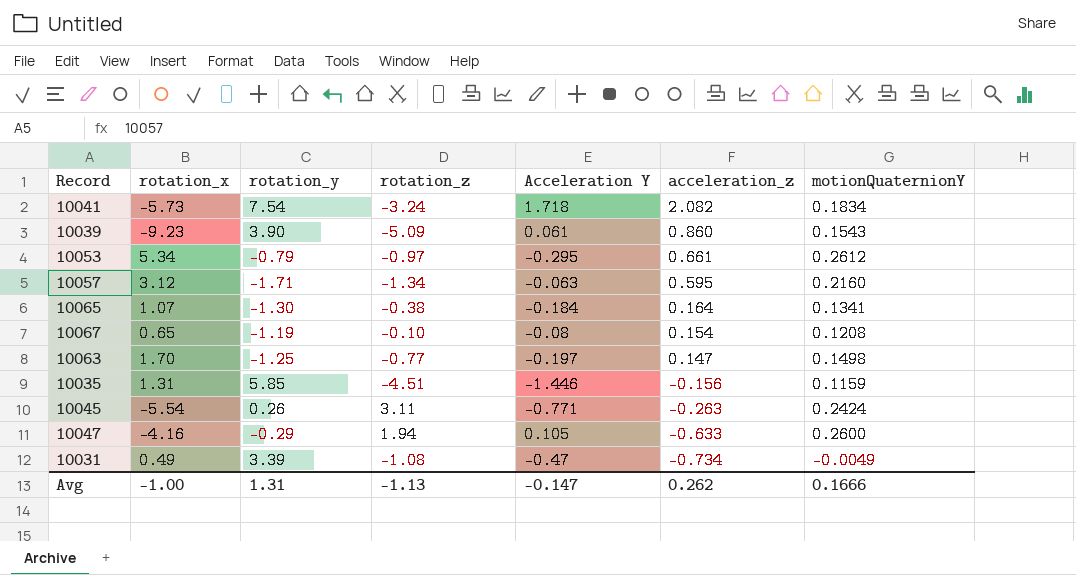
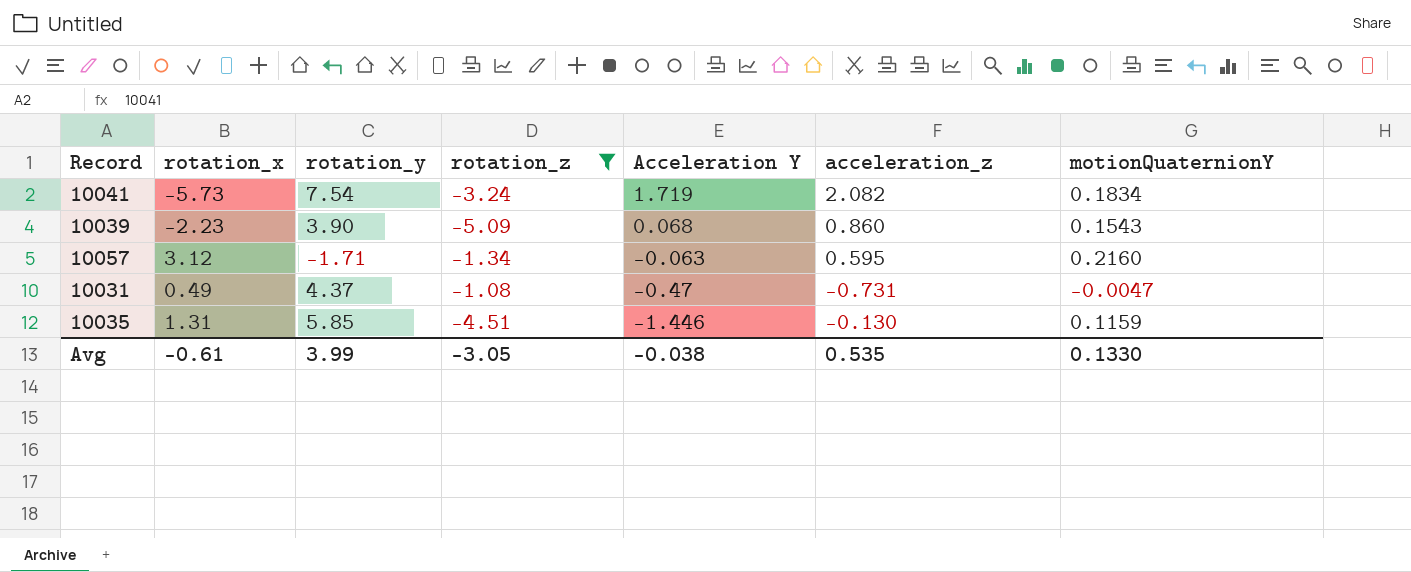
filter: none -> rotation_z <= -1.08
row order: acceleration_z descending -> Acceleration Y descending
10041 | Acceleration Y: 1.718 -> 1.719
10039 | rotation_x: -9.23 -> -2.23
10039 | Acceleration Y: 0.061 -> 0.068
10031 | rotation_y: 3.39 -> 4.37
10031 | acceleration_z: -0.734 -> -0.731
10031 | motionQuaternionY: -0.0049 -> -0.0047
10035 | acceleration_z: -0.156 -> -0.130
Avg | rotation_x: -1.00 -> -0.61
Avg | rotation_y: 1.31 -> 3.99
Avg | rotation_z: -1.13 -> -3.05
Avg | Acceleration Y: -0.147 -> -0.038
Avg | acceleration_z: 0.262 -> 0.535
Avg | motionQuaternionY: 0.1666 -> 0.1330

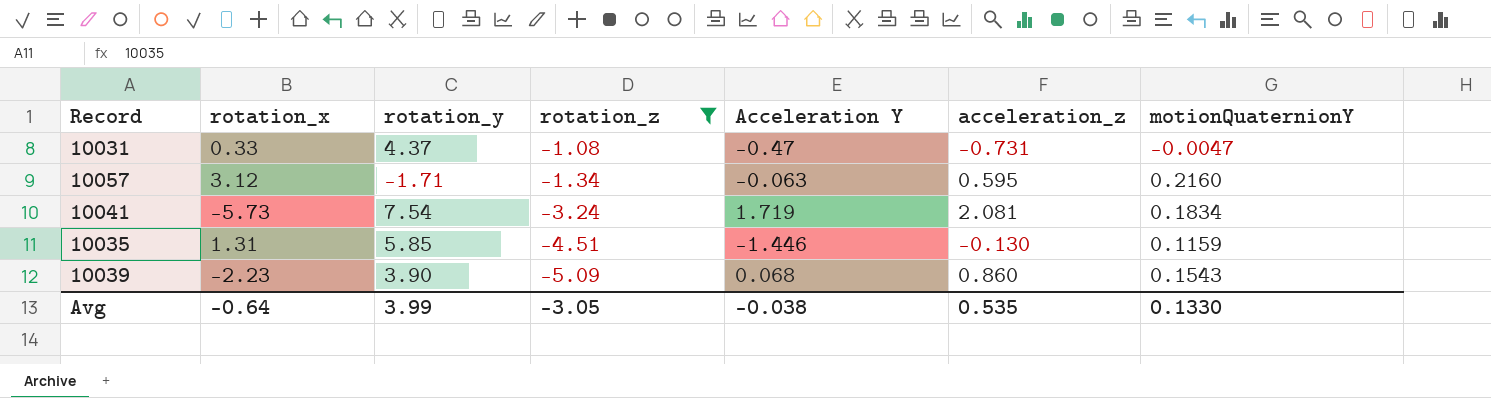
row order: Acceleration Y descending -> rotation_z descending
10031 | rotation_x: 0.49 -> 0.33
10041 | acceleration_z: 2.082 -> 2.081
Avg | rotation_x: -0.61 -> -0.64

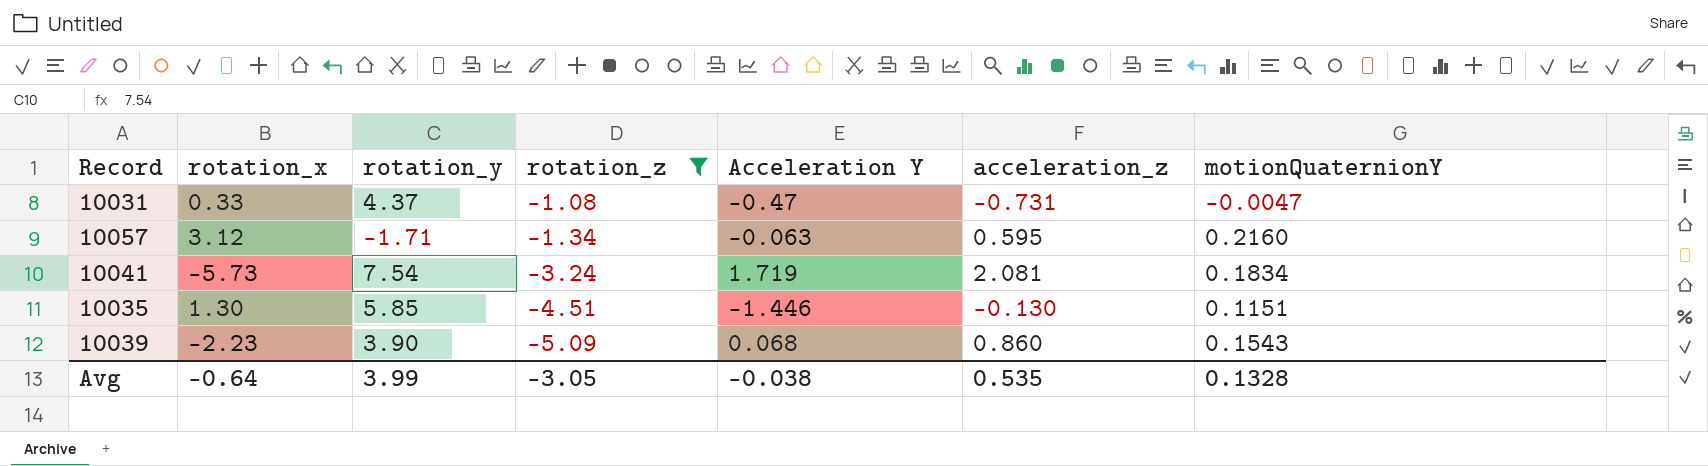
10035 | rotation_x: 1.31 -> 1.30
10035 | motionQuaternionY: 0.1159 -> 0.1151
Avg | motionQuaternionY: 0.1330 -> 0.1328

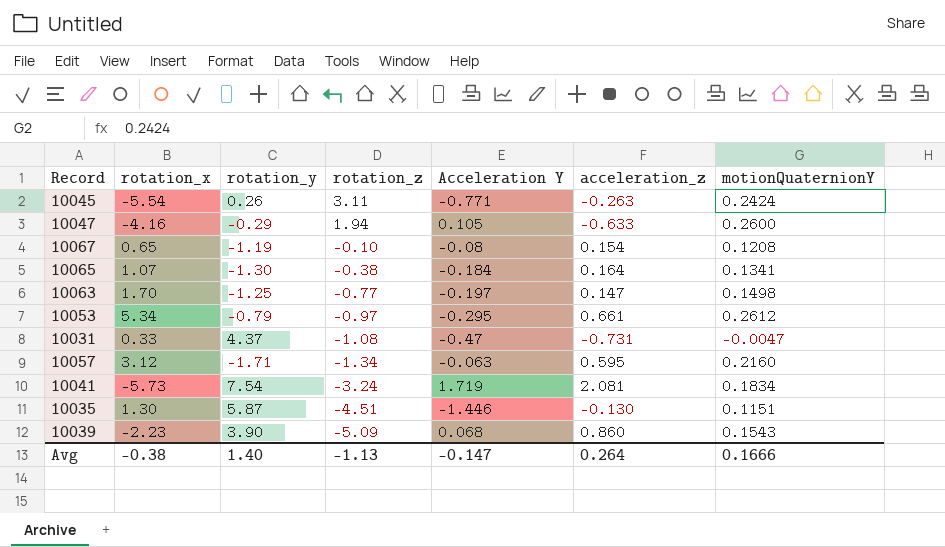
filter: rotation_z <= -1.08 -> none
10035 | rotation_y: 5.85 -> 5.87
Avg | rotation_x: -0.64 -> -0.38
Avg | rotation_y: 3.99 -> 1.40
Avg | rotation_z: -3.05 -> -1.13
Avg | Acceleration Y: -0.038 -> -0.147
Avg | acceleration_z: 0.535 -> 0.264
Avg | motionQuaternionY: 0.1328 -> 0.1666

